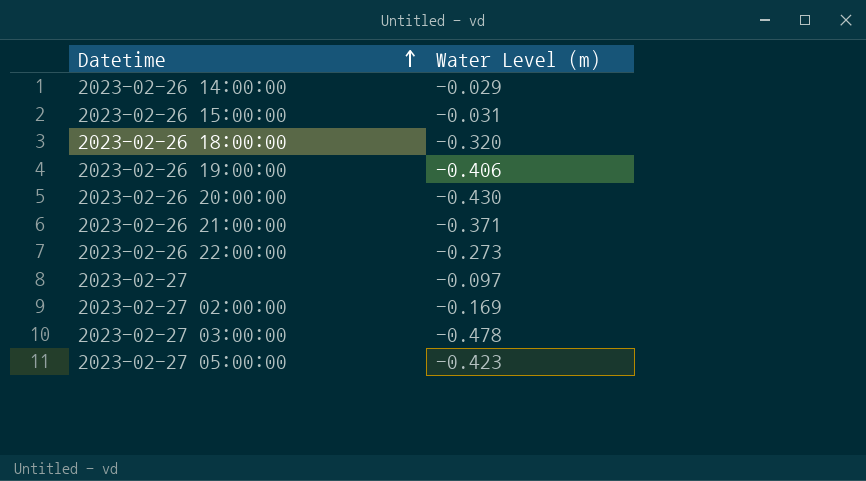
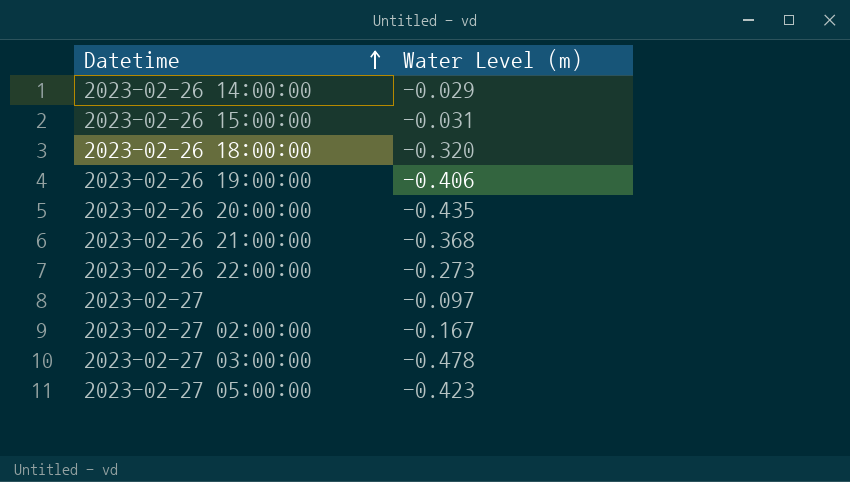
2023-02-26 20:00:00 | Water Level (m): -0.430 -> -0.435
2023-02-26 21:00:00 | Water Level (m): -0.371 -> -0.368
2023-02-27 02:00:00 | Water Level (m): -0.169 -> -0.167

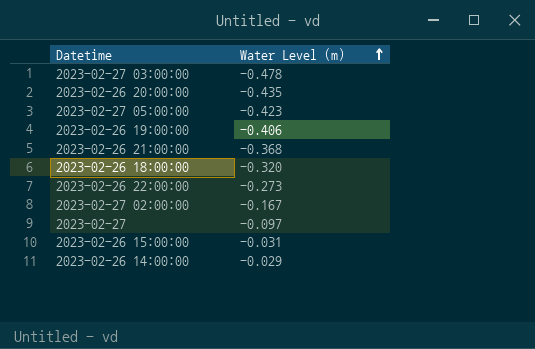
row order: Datetime ascending -> Water Level (m) ascending

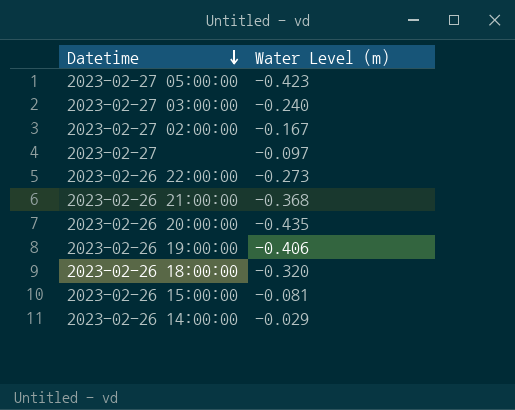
row order: Water Level (m) ascending -> Datetime descending
2023-02-27 03:00:00 | Water Level (m): -0.478 -> -0.240
2023-02-26 15:00:00 | Water Level (m): -0.031 -> -0.081

